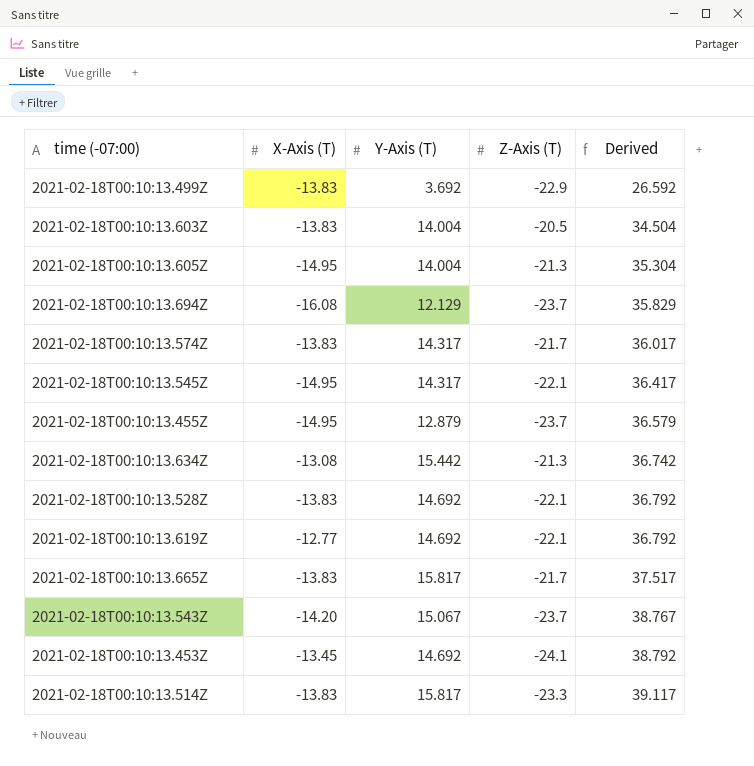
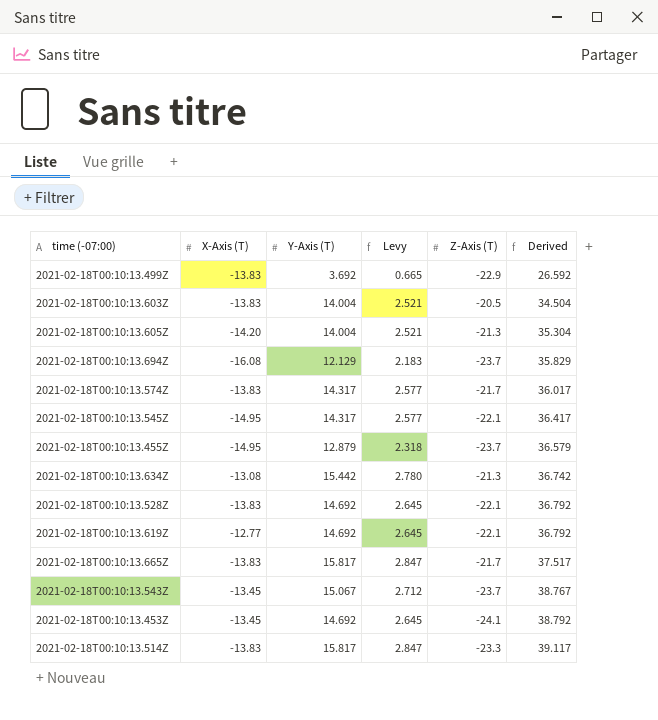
column Levy | formula: none -> [Y-Axis (T)] * 0.18
2021-02-18T00:10:13.605Z | X-Axis (T): -14.95 -> -14.20
2021-02-18T00:10:13.543Z | X-Axis (T): -14.20 -> -13.45

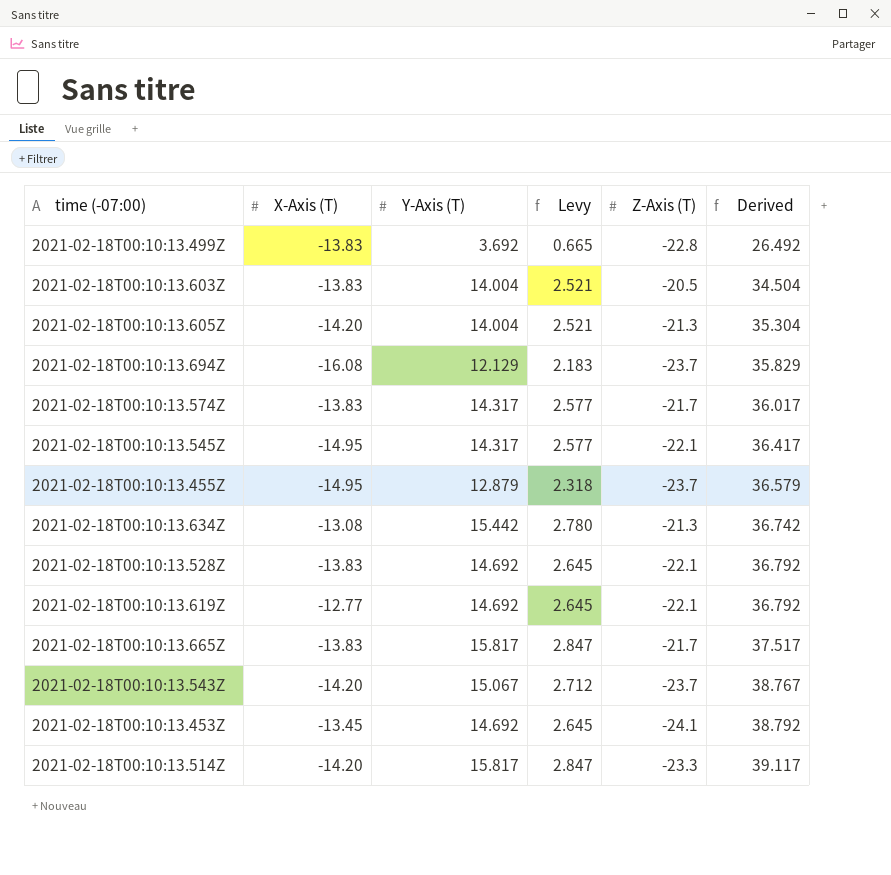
2021-02-18T00:10:13.499Z | Z-Axis (T): -22.9 -> -22.8
2021-02-18T00:10:13.499Z | Derived: 26.592 -> 26.492
2021-02-18T00:10:13.543Z | X-Axis (T): -13.45 -> -14.20
2021-02-18T00:10:13.514Z | X-Axis (T): -13.83 -> -14.20

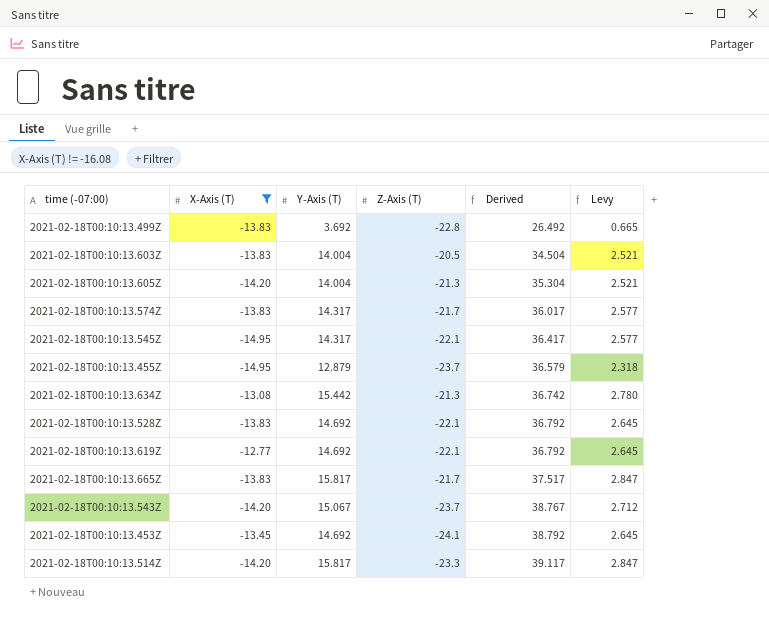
filter: none -> X-Axis (T) != -16.08
column Levy | position: 4 -> 6

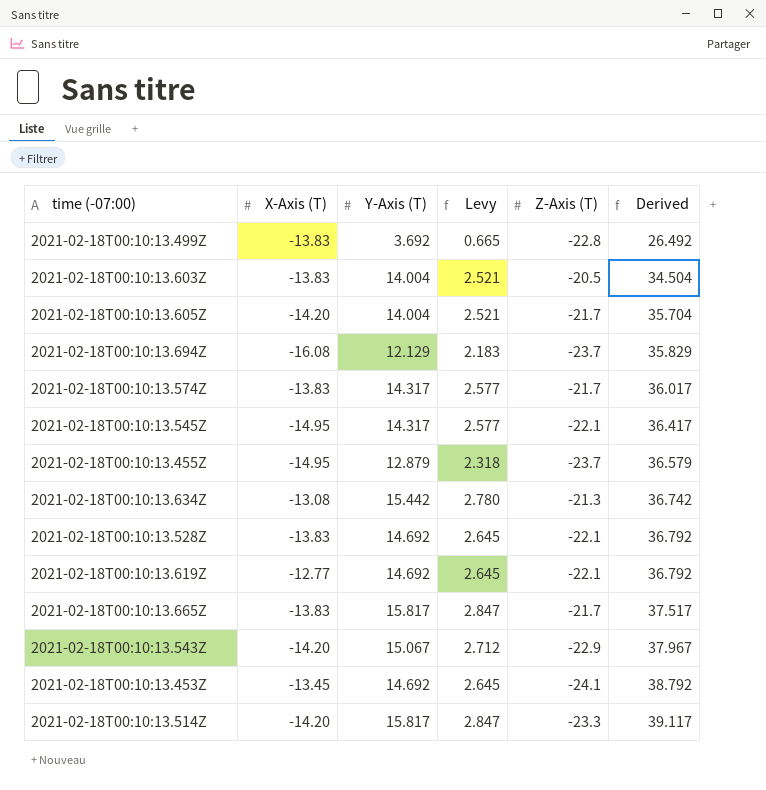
filter: X-Axis (T) != -16.08 -> none
column Levy | position: 6 -> 4
2021-02-18T00:10:13.605Z | Z-Axis (T): -21.3 -> -21.7
2021-02-18T00:10:13.605Z | Derived: 35.304 -> 35.704
2021-02-18T00:10:13.543Z | Z-Axis (T): -23.7 -> -22.9
2021-02-18T00:10:13.543Z | Derived: 38.767 -> 37.967

